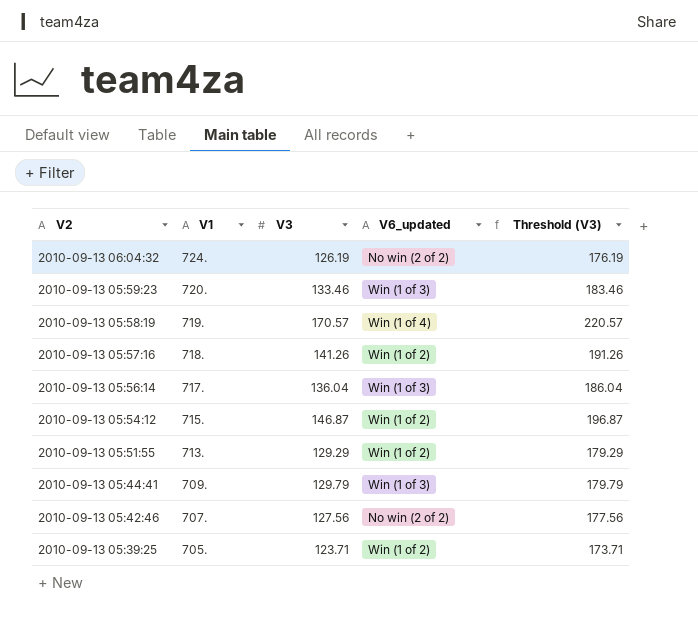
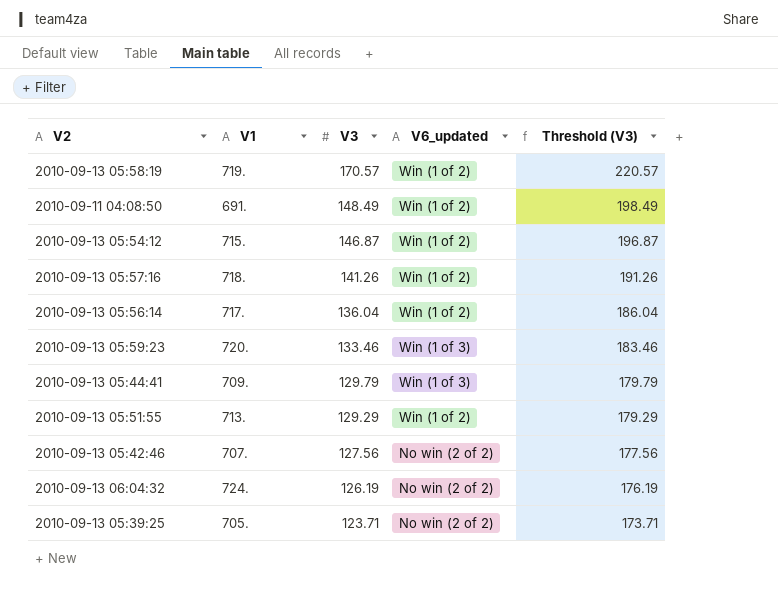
row order: V2 descending -> V3 descending
2010-09-13 05:58:19 | V6_updated: Win (1 of 4) -> Win (1 of 2)
row 2010-09-11 04:08:50: none -> 691. | 148.49 | Win (1 of 2) | 198.49
2010-09-13 05:56:14 | V6_updated: Win (1 of 3) -> Win (1 of 2)
2010-09-13 05:39:25 | V6_updated: Win (1 of 2) -> No win (2 of 2)

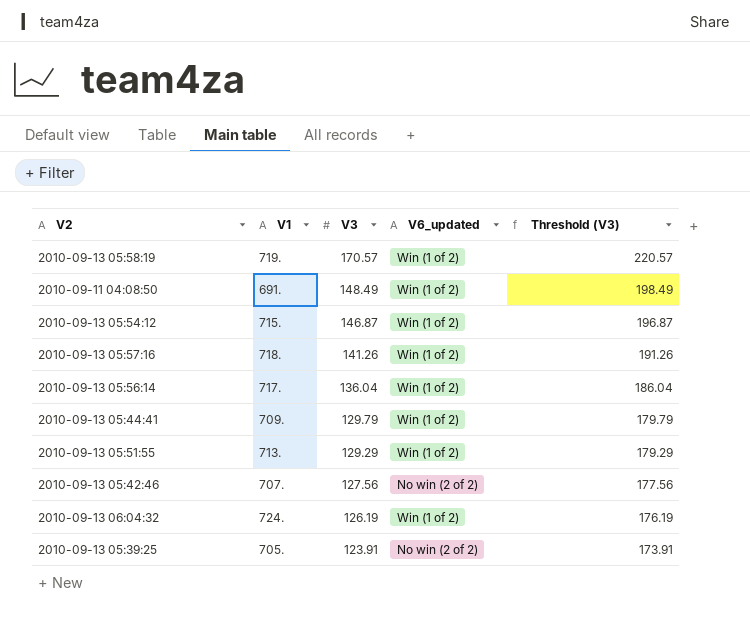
row 2010-09-13 05:59:23: 720. | 133.46 | Win (1 of 3) | 183.46 -> none
2010-09-13 05:44:41 | V6_updated: Win (1 of 3) -> Win (1 of 2)
2010-09-13 06:04:32 | V6_updated: No win (2 of 2) -> Win (1 of 2)
2010-09-13 05:39:25 | V3: 123.71 -> 123.91
2010-09-13 05:39:25 | Threshold (V3): 173.71 -> 173.91

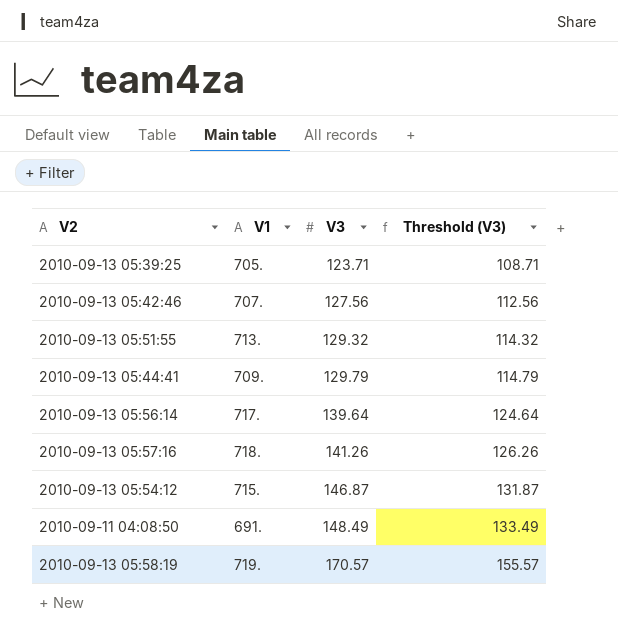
row order: V3 descending -> V3 ascending
column V6_updated | position: 4 -> none
column Threshold (V3) | formula: [V3] + 50 -> [V3] - 15
row 2010-09-13 06:04:32: 724. | 126.19 | Win (1 of 2) | 176.19 -> none
2010-09-13 05:39:25 | V3: 123.91 -> 123.71
2010-09-13 05:51:55 | V3: 129.29 -> 129.32
2010-09-13 05:56:14 | V3: 136.04 -> 139.64

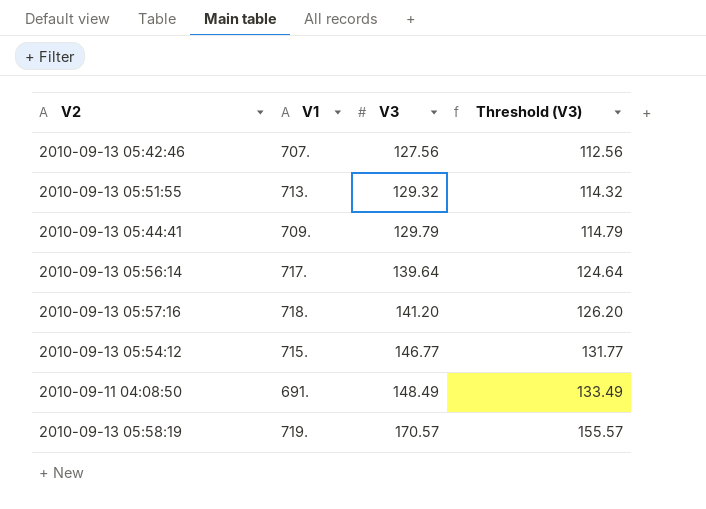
row 2010-09-13 05:39:25: 705. | 123.71 | 108.71 -> none
2010-09-13 05:57:16 | V3: 141.26 -> 141.20
2010-09-13 05:57:16 | Threshold (V3): 126.26 -> 126.20
2010-09-13 05:54:12 | V3: 146.87 -> 146.77
2010-09-13 05:54:12 | Threshold (V3): 131.87 -> 131.77

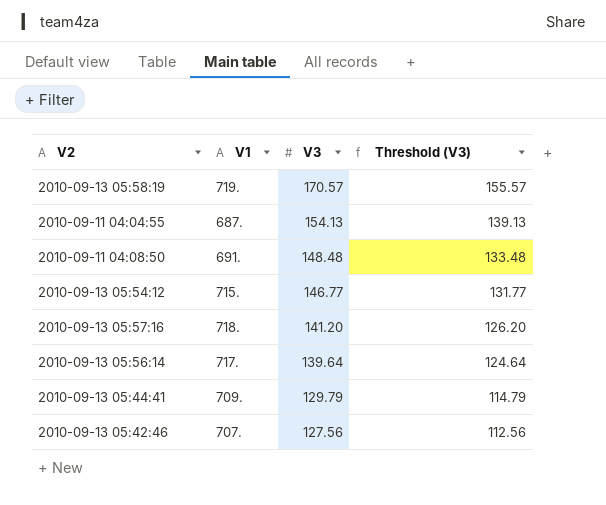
row order: V3 ascending -> V3 descending
row 2010-09-13 05:51:55: 713. | 129.32 | 114.32 -> none
row 2010-09-11 04:04:55: none -> 687. | 154.13 | 139.13
2010-09-11 04:08:50 | V3: 148.49 -> 148.48
2010-09-11 04:08:50 | Threshold (V3): 133.49 -> 133.48

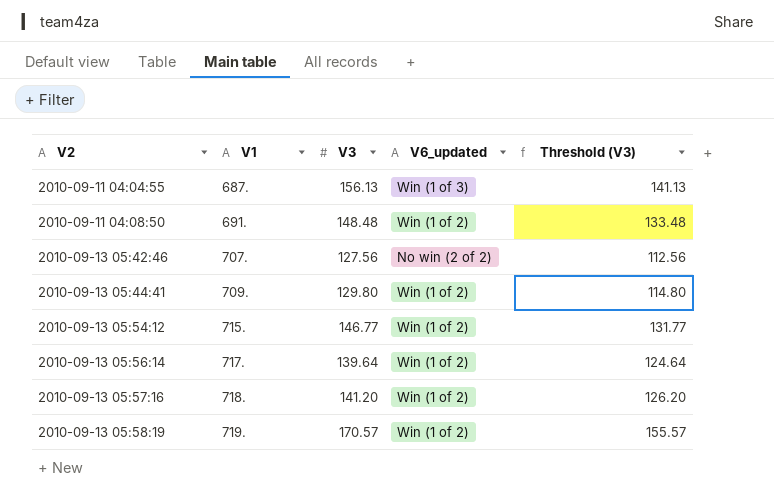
row order: V3 descending -> V2 ascending
column V6_updated | position: none -> 4
2010-09-11 04:04:55 | V3: 154.13 -> 156.13
2010-09-11 04:04:55 | Threshold (V3): 139.13 -> 141.13
2010-09-13 05:44:41 | V3: 129.79 -> 129.80
2010-09-13 05:44:41 | Threshold (V3): 114.79 -> 114.80

